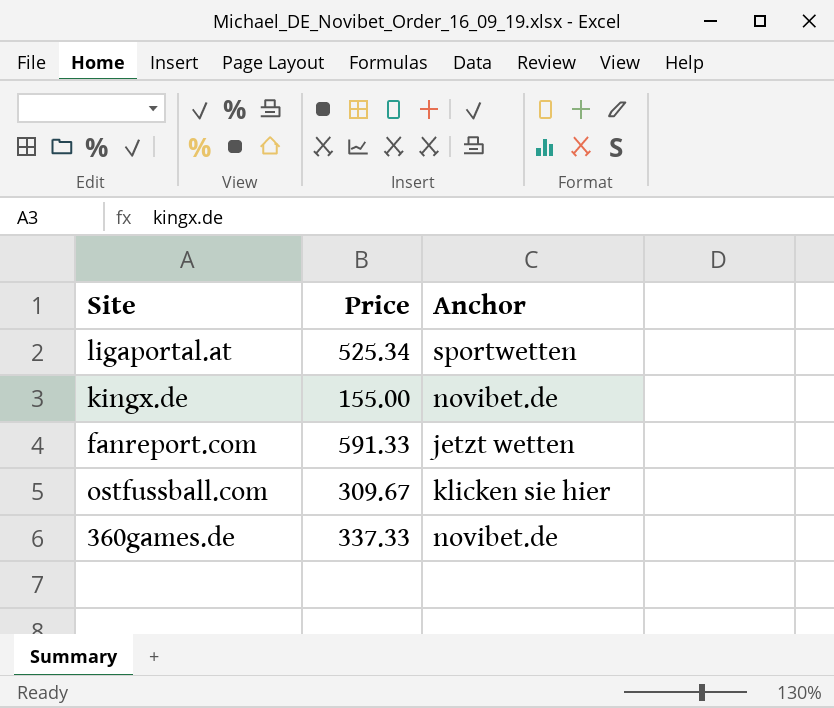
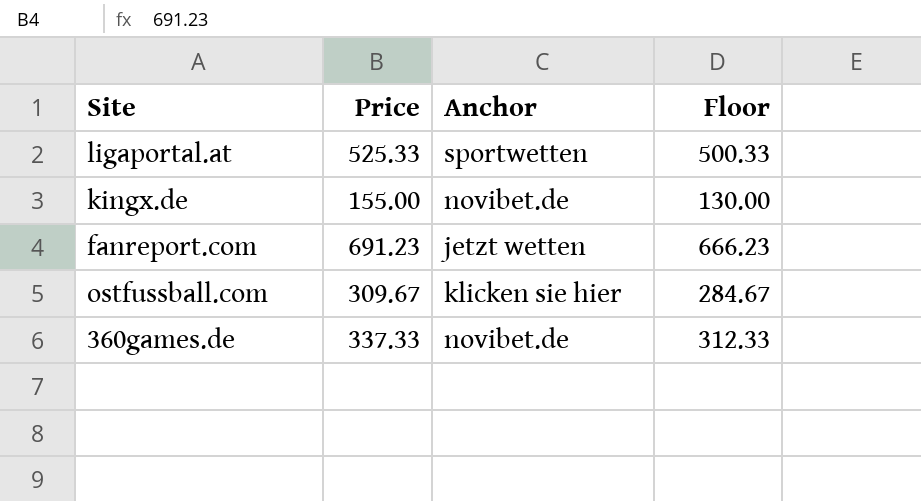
column Floor | formula: none -> [Price] - 25
ligaportal.at | Price: 525.34 -> 525.33
fanreport.com | Price: 591.33 -> 691.23

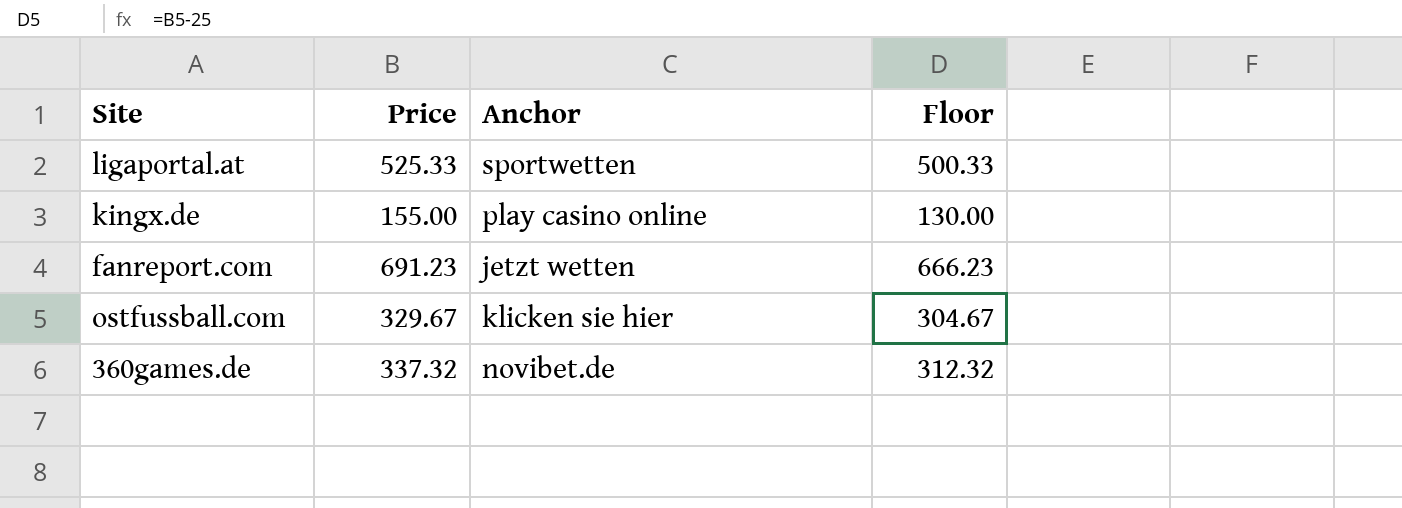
kingx.de | Anchor: novibet.de -> play casino online
ostfussball.com | Price: 309.67 -> 329.67
ostfussball.com | Floor: 284.67 -> 304.67
360games.de | Price: 337.33 -> 337.32
360games.de | Floor: 312.33 -> 312.32

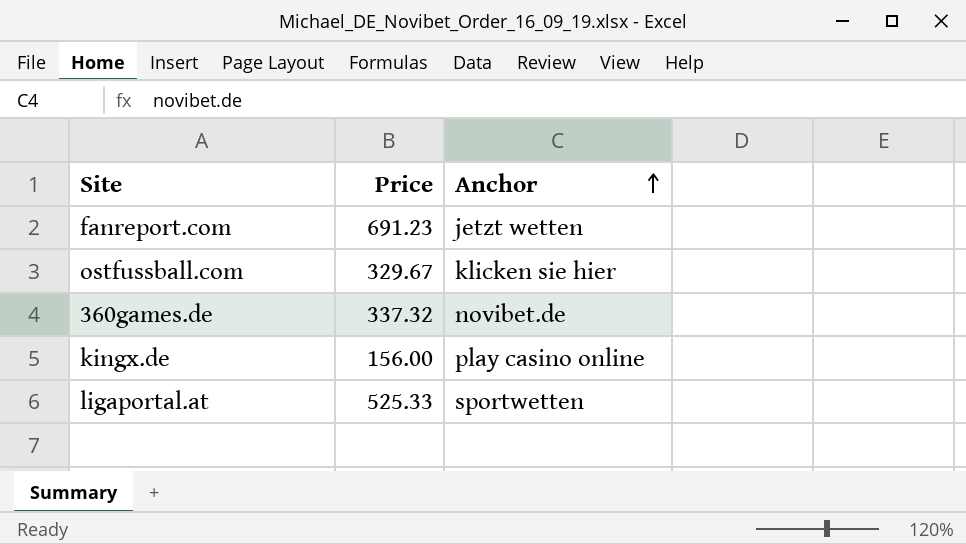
row order: none -> Anchor ascending
column Floor | formula: [Price] - 25 -> none
kingx.de | Price: 155.00 -> 156.00

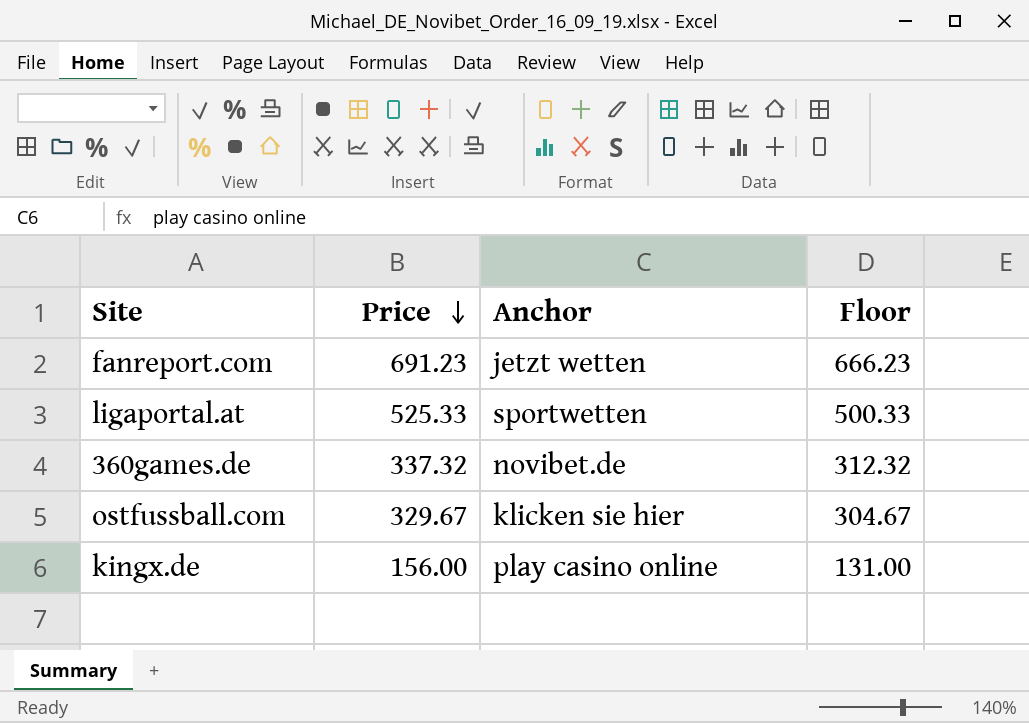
row order: Anchor ascending -> Price descending
column Floor | formula: none -> [Price] - 25

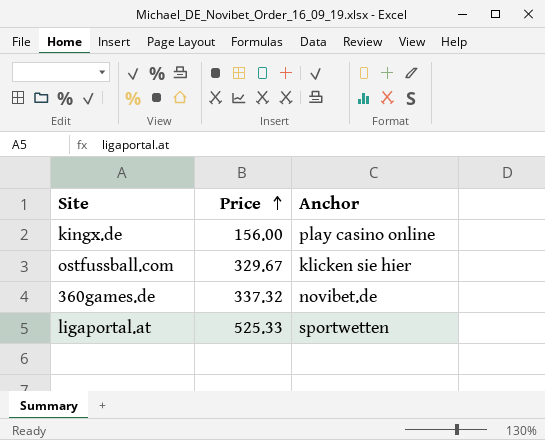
row order: Price descending -> Price ascending
column Floor | formula: [Price] - 25 -> none
row fanreport.com: 691.23 | jetzt wetten | 666.23 -> none

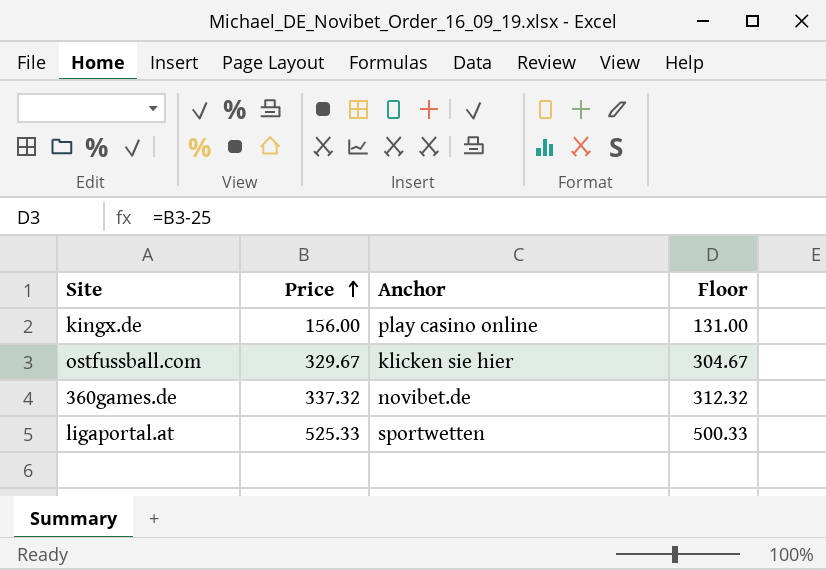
column Floor | formula: none -> [Price] - 25

